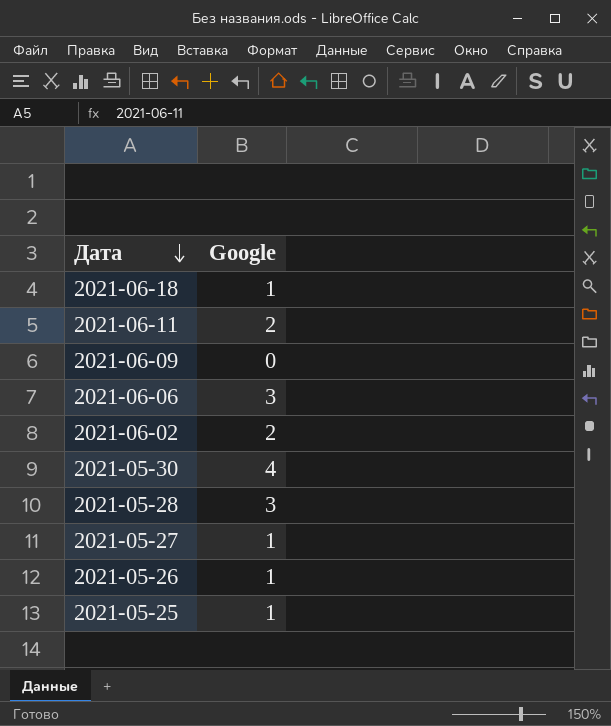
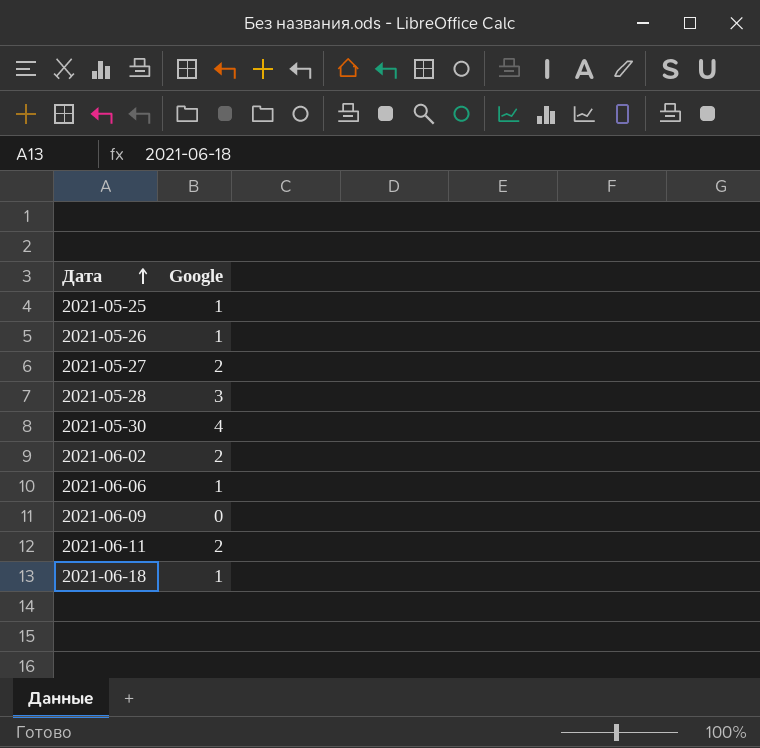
row order: Дата descending -> Дата ascending
2021-05-27 | Google: 1 -> 2
2021-06-06 | Google: 3 -> 1

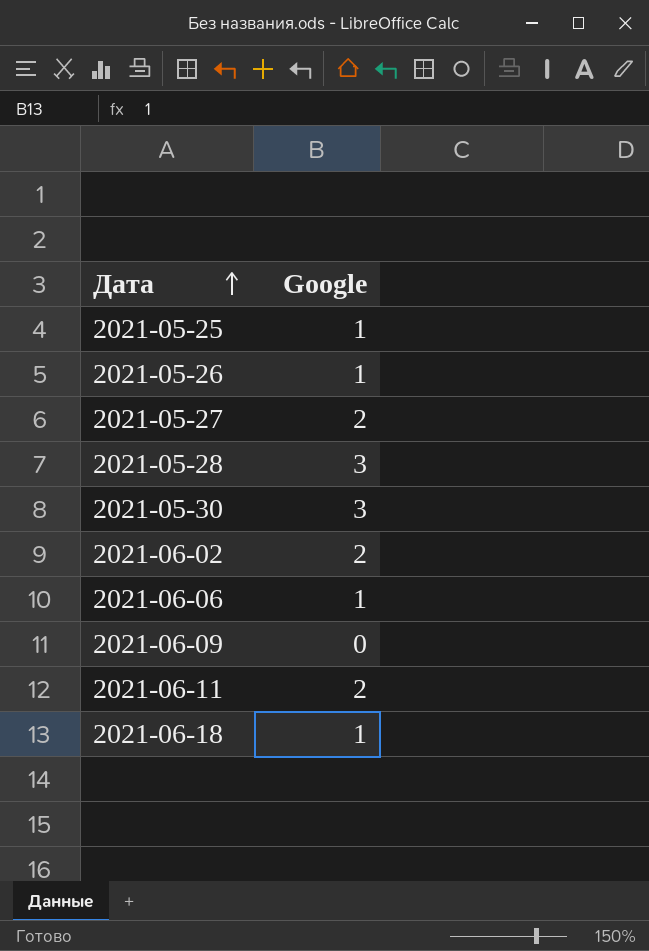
2021-05-30 | Google: 4 -> 3

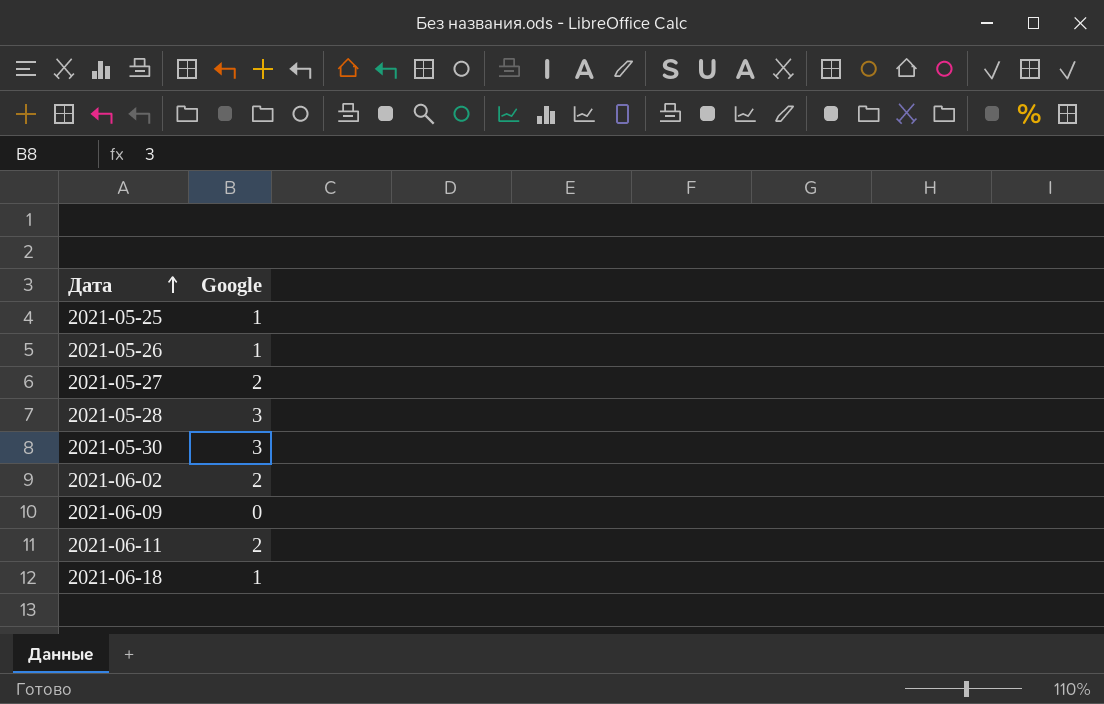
row 2021-06-06: 1 -> none

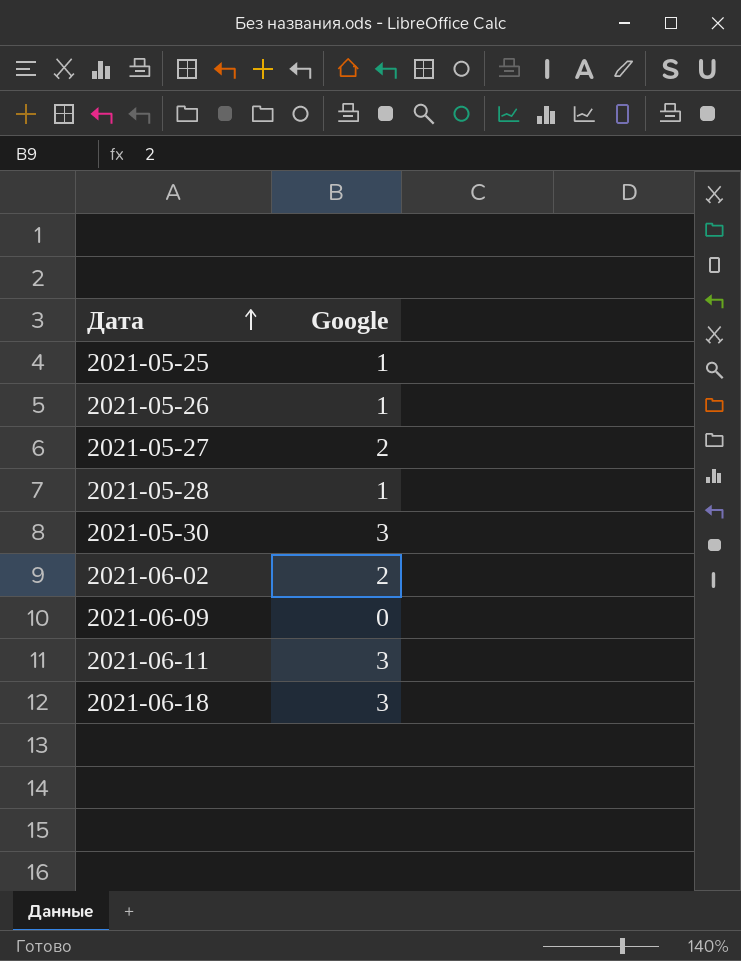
2021-05-28 | Google: 3 -> 1
2021-06-11 | Google: 2 -> 3
2021-06-18 | Google: 1 -> 3

